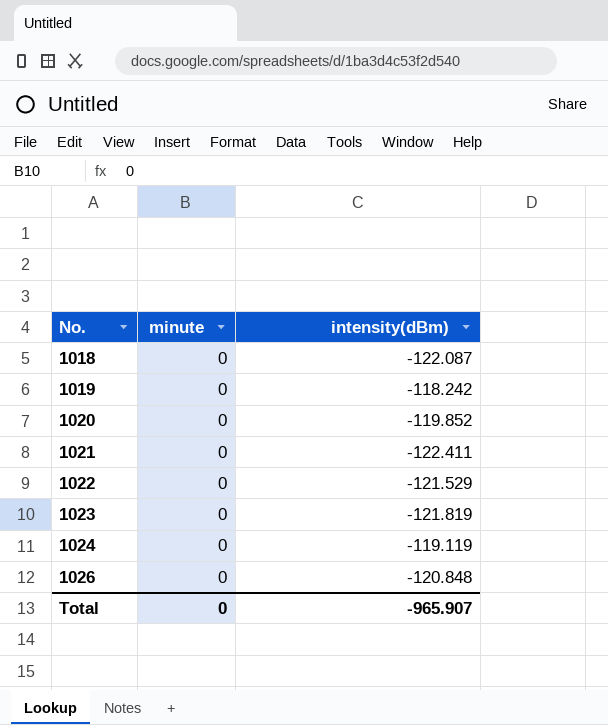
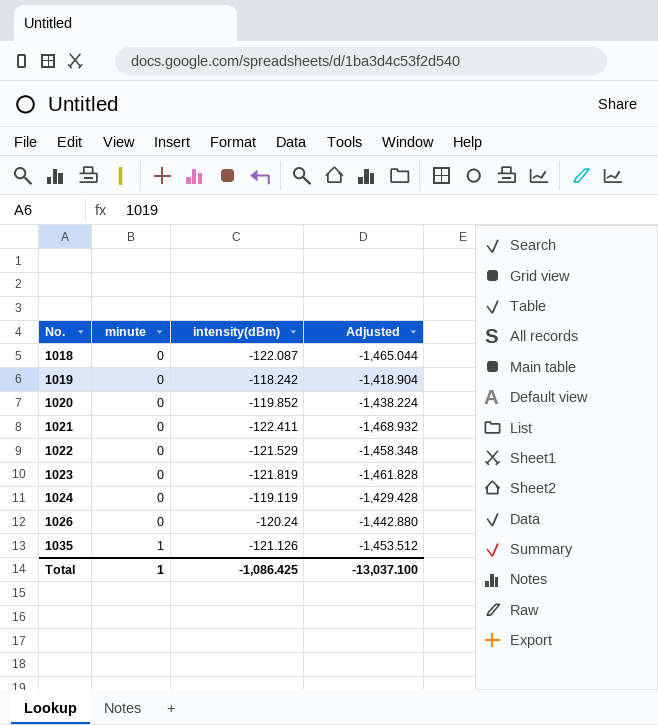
column Adjusted | formula: none -> [intensity(dBm)] * 12
1026 | intensity(dBm): -120.848 -> -120.24
row 1035: none -> 1 | -121.126 | -1,453.512
Total | minute: 0 -> 1
Total | intensity(dBm): -965.907 -> -1,086.425

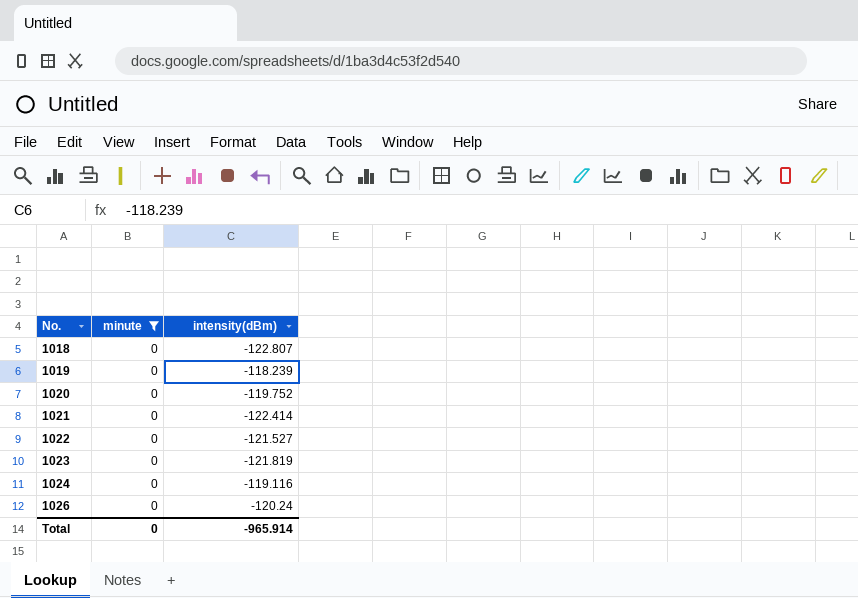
filter: none -> minute = 0
column Adjusted | formula: [intensity(dBm)] * 12 -> none
1018 | intensity(dBm): -122.087 -> -122.807
1019 | intensity(dBm): -118.242 -> -118.239
1020 | intensity(dBm): -119.852 -> -119.752
1021 | intensity(dBm): -122.411 -> -122.414
1022 | intensity(dBm): -121.529 -> -121.527
1024 | intensity(dBm): -119.119 -> -119.116
Total | minute: 1 -> 0
Total | intensity(dBm): -1,086.425 -> -965.914

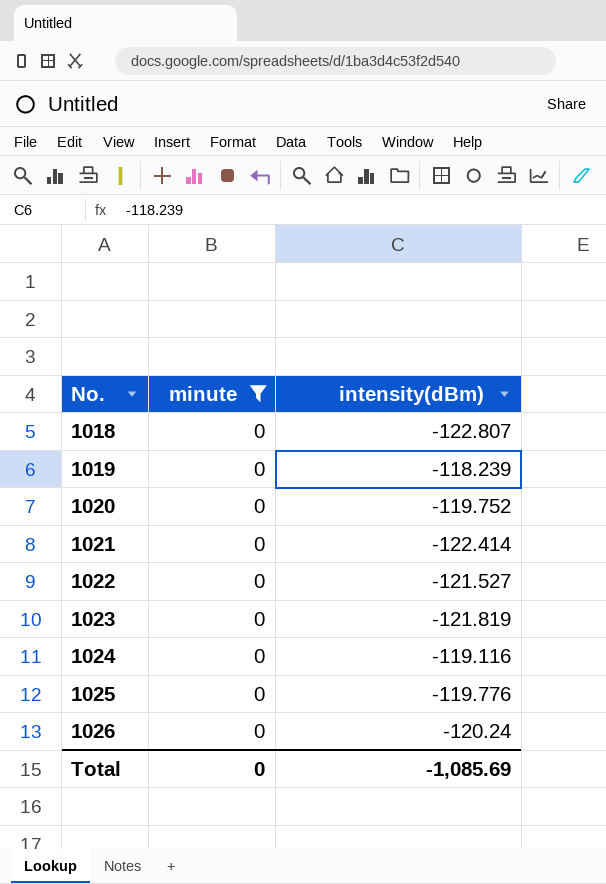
row 1025: none -> 0 | -119.776
Total | intensity(dBm): -965.914 -> -1,085.69

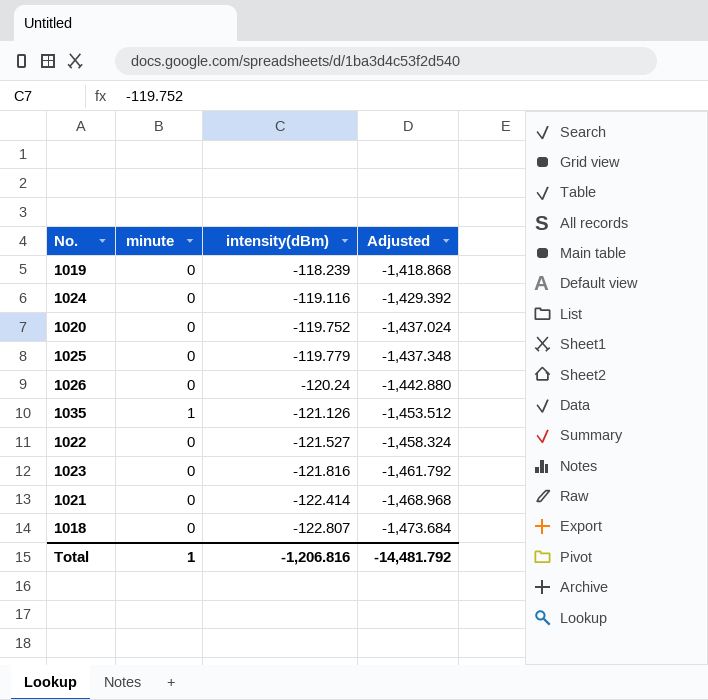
filter: minute = 0 -> none
row order: No. ascending -> intensity(dBm) descending
column Adjusted | formula: none -> [intensity(dBm)] * 12
1025 | intensity(dBm): -119.776 -> -119.779
1023 | intensity(dBm): -121.819 -> -121.816
Total | minute: 0 -> 1
Total | intensity(dBm): -1,085.69 -> -1,206.816

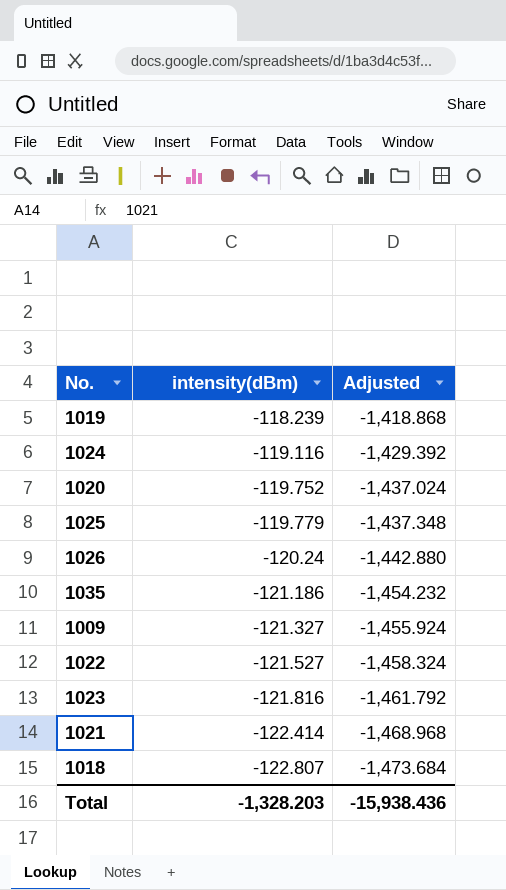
column minute | position: 2 -> none
1035 | intensity(dBm): -121.126 -> -121.186
1035 | Adjusted: -1,453.512 -> -1,454.232
row 1009: none -> -121.327 | -1,455.924
Total | intensity(dBm): -1,206.816 -> -1,328.203
Total | Adjusted: -14,481.792 -> -15,938.436

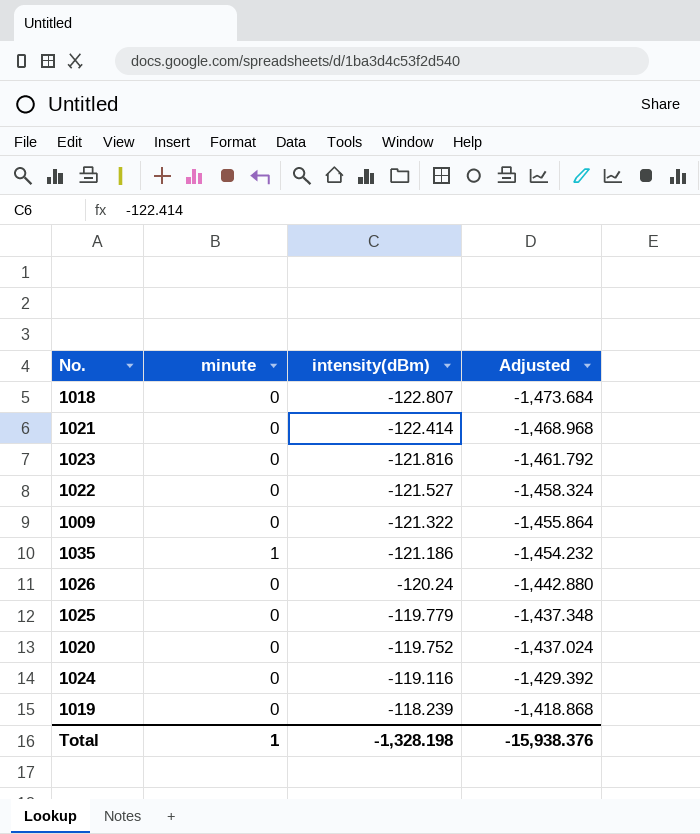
row order: intensity(dBm) descending -> intensity(dBm) ascending
column minute | position: none -> 2
1009 | intensity(dBm): -121.327 -> -121.322
1009 | Adjusted: -1,455.924 -> -1,455.864
Total | intensity(dBm): -1,328.203 -> -1,328.198
Total | Adjusted: -15,938.436 -> -15,938.376

